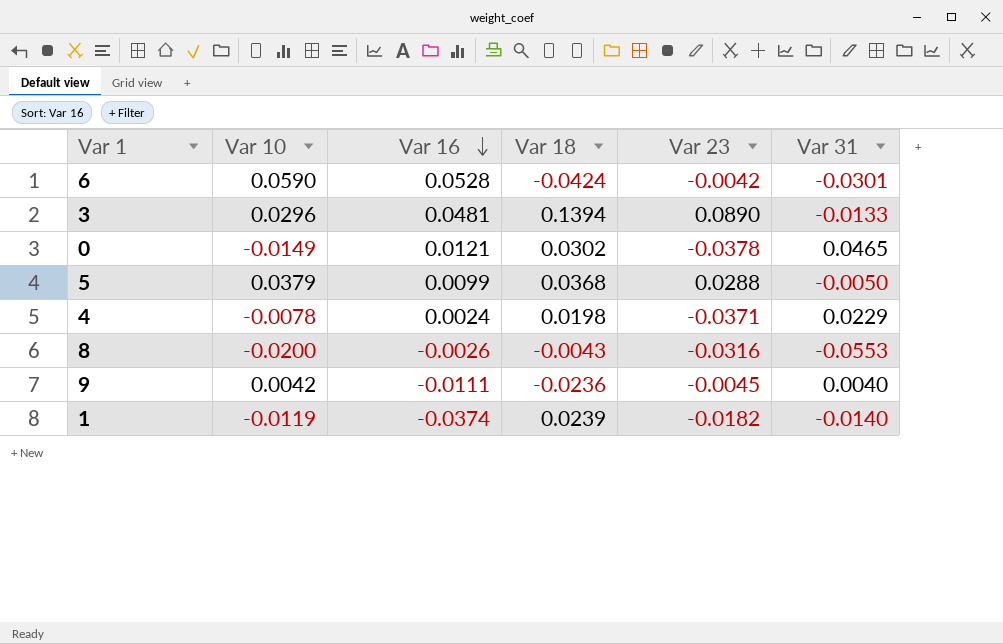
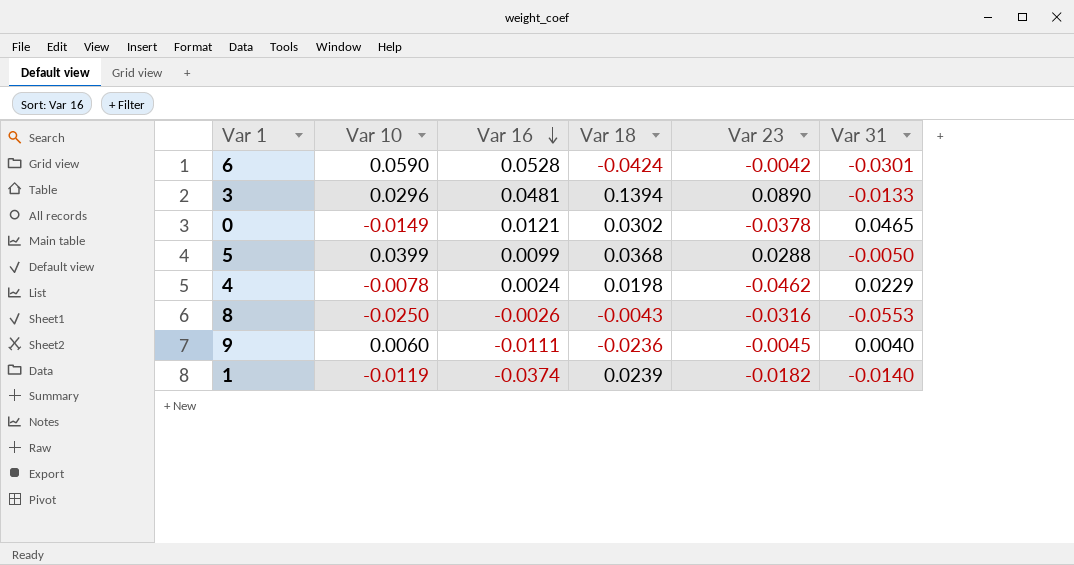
5 | Var 10: 0.0379 -> 0.0399
4 | Var 23: -0.0371 -> -0.0462
8 | Var 10: -0.0200 -> -0.0250
9 | Var 10: 0.0042 -> 0.0060

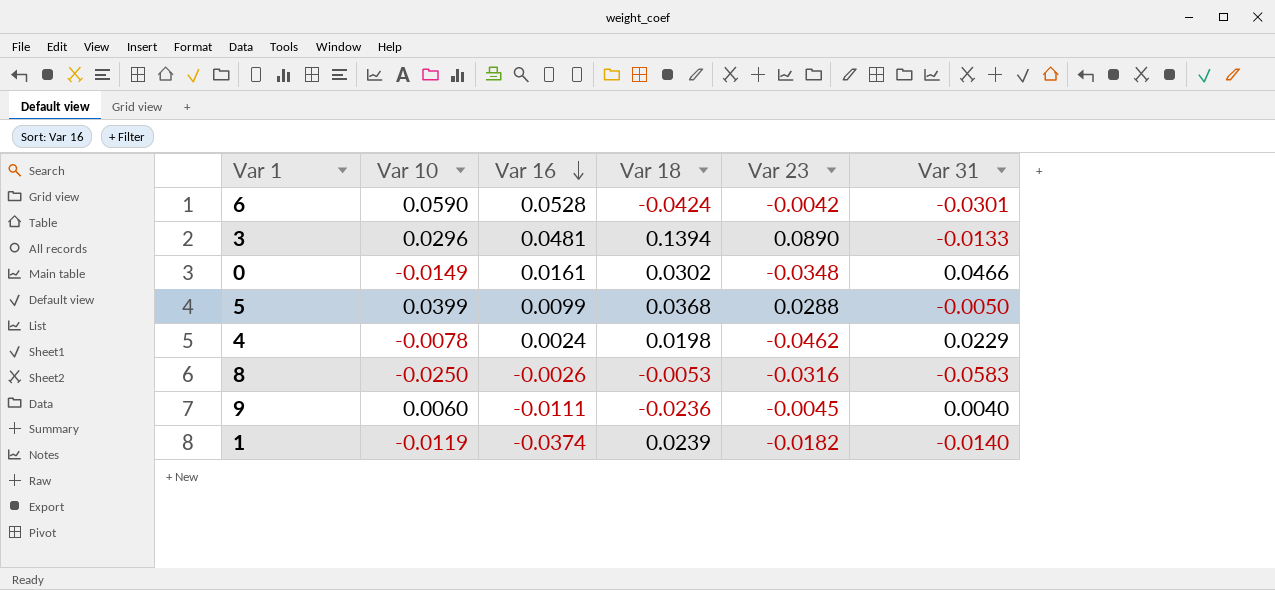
0 | Var 16: 0.0121 -> 0.0161
0 | Var 23: -0.0378 -> -0.0348
0 | Var 31: 0.0465 -> 0.0466
8 | Var 18: -0.0043 -> -0.0053
8 | Var 31: -0.0553 -> -0.0583

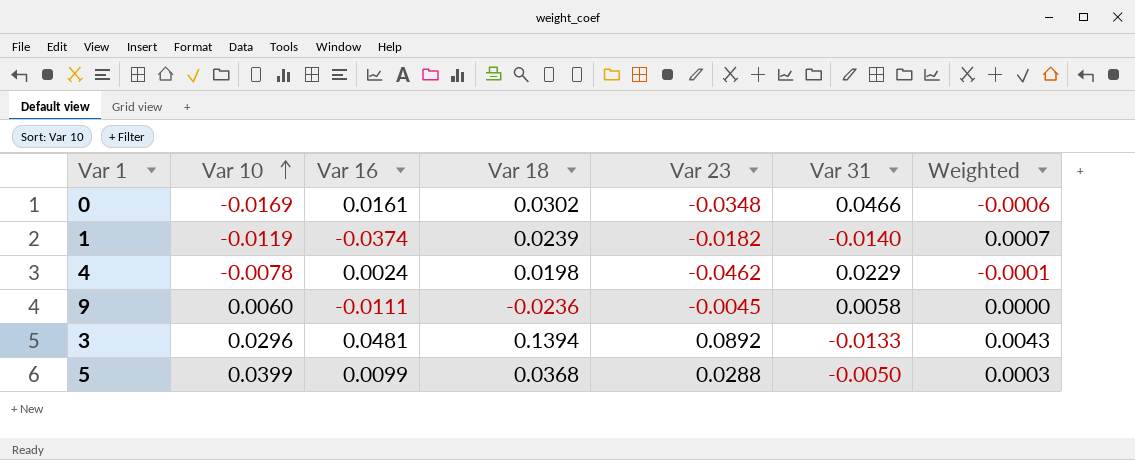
row order: Var 16 descending -> Var 10 ascending
column Weighted | formula: none -> [Var 16] * [Var 23]
row 6: 0.0590 | 0.0528 | -0.0424 | -0.0042 | -0.0301 -> none
row 8: -0.0250 | -0.0026 | -0.0053 | -0.0316 | -0.0583 -> none
0 | Var 10: -0.0149 -> -0.0169
9 | Var 31: 0.0040 -> 0.0058
3 | Var 23: 0.0890 -> 0.0892

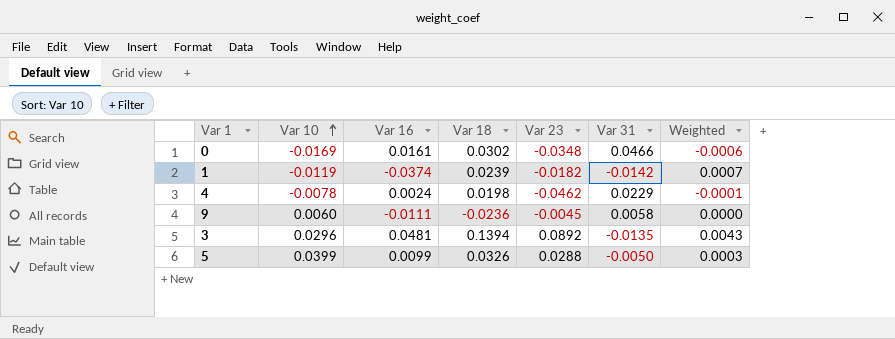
1 | Var 31: -0.0140 -> -0.0142
3 | Var 31: -0.0133 -> -0.0135
5 | Var 18: 0.0368 -> 0.0326

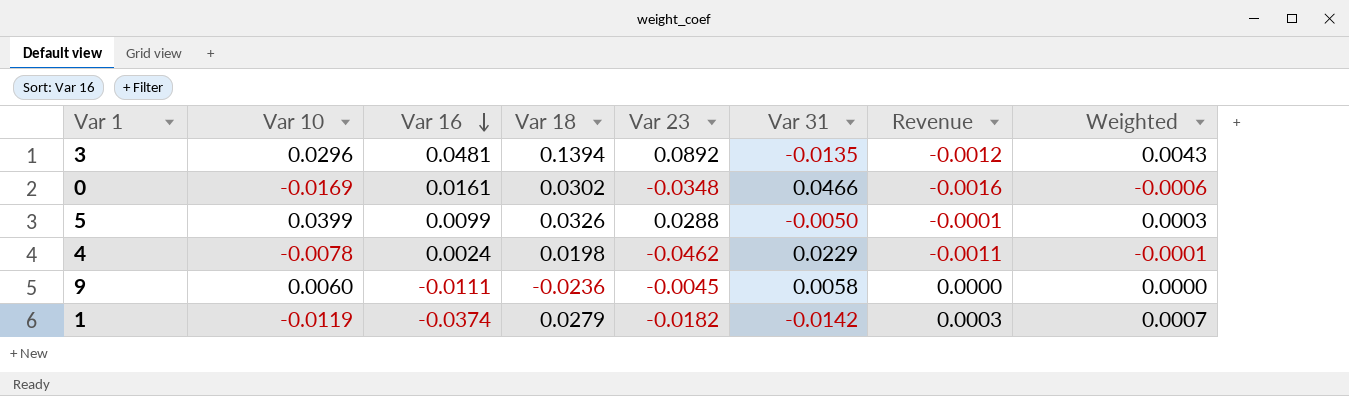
row order: Var 10 ascending -> Var 16 descending
column Revenue | formula: none -> [Var 23] * [Var 31]
1 | Var 18: 0.0239 -> 0.0279

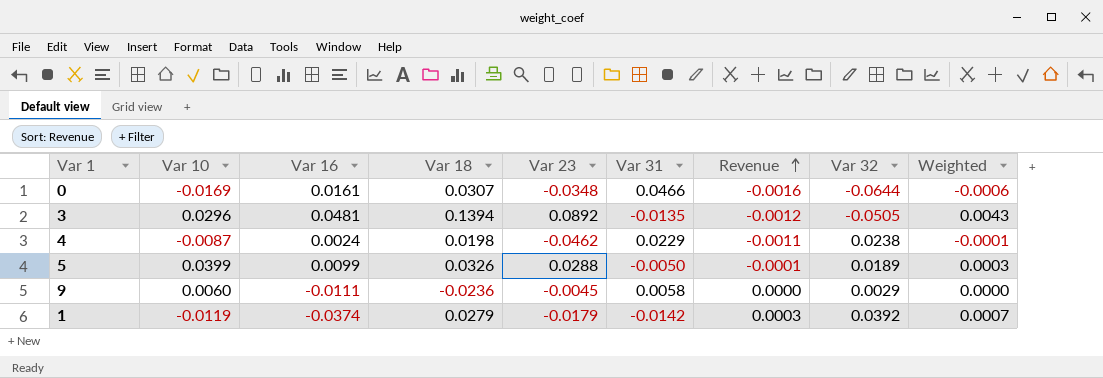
row order: Var 16 descending -> Revenue ascending
column Var 32 | position: none -> 8
0 | Var 18: 0.0302 -> 0.0307
4 | Var 10: -0.0078 -> -0.0087
1 | Var 23: -0.0182 -> -0.0179

